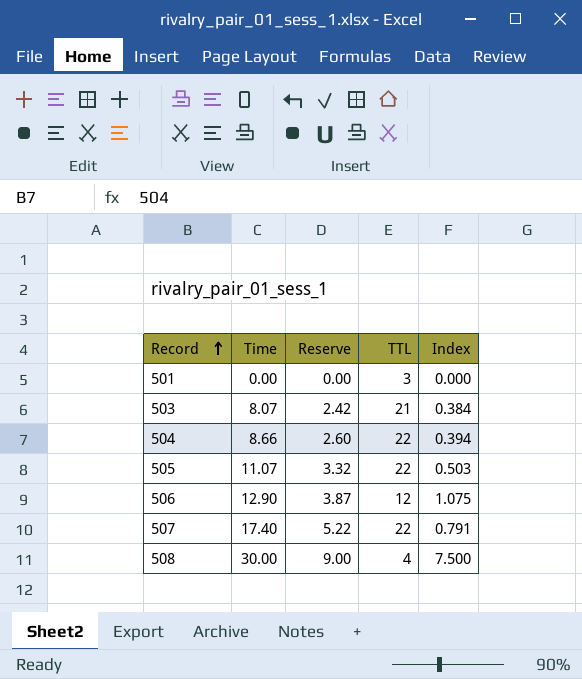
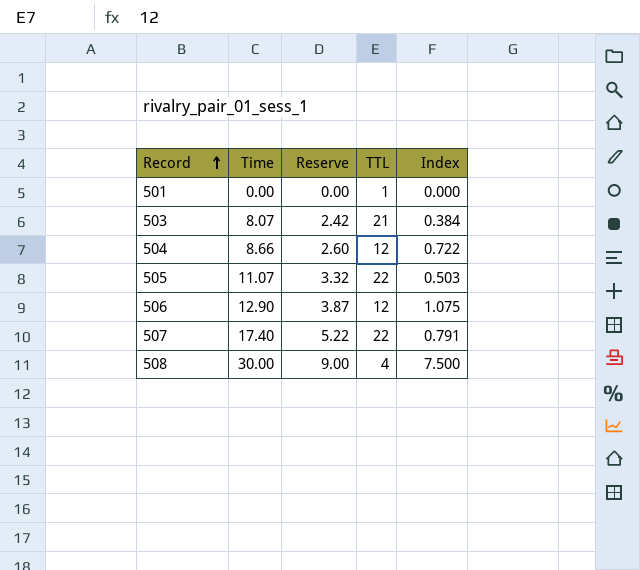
501 | TTL: 3 -> 1
504 | TTL: 22 -> 12
504 | Index: 0.394 -> 0.722

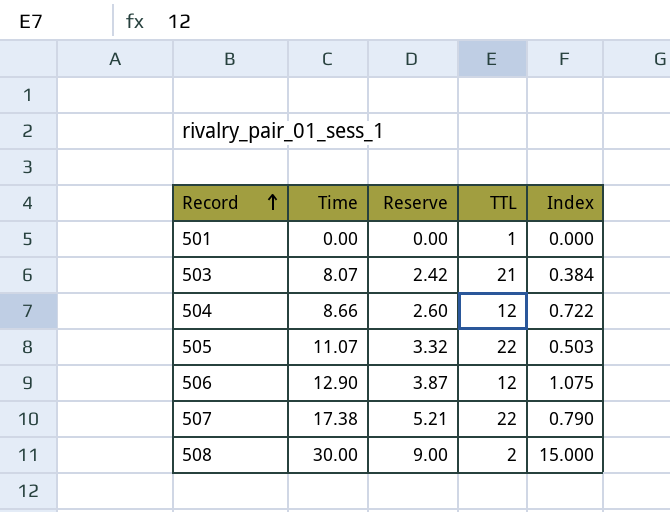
507 | Time: 17.40 -> 17.38
507 | Reserve: 5.22 -> 5.21
507 | Index: 0.791 -> 0.790
508 | TTL: 4 -> 2
508 | Index: 7.500 -> 15.000

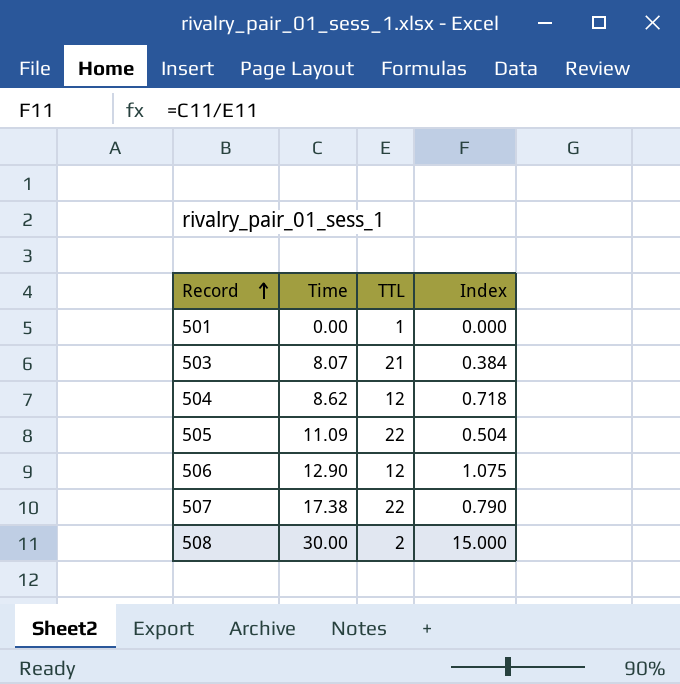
column Reserve | formula: [Time] * 0.3 -> none
504 | Time: 8.66 -> 8.62
504 | Index: 0.722 -> 0.718
505 | Time: 11.07 -> 11.09
505 | Index: 0.503 -> 0.504

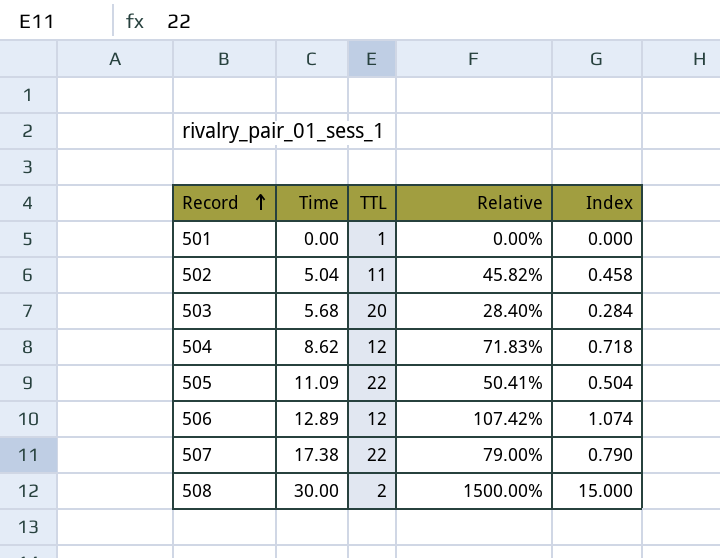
column Relative | formula: none -> [Time] / [TTL]
row 502: none -> 5.04 | 11 | 45.82% | 0.458
503 | Time: 8.07 -> 5.68
503 | TTL: 21 -> 20
503 | Index: 0.384 -> 0.284
506 | Time: 12.90 -> 12.89
506 | Index: 1.075 -> 1.074

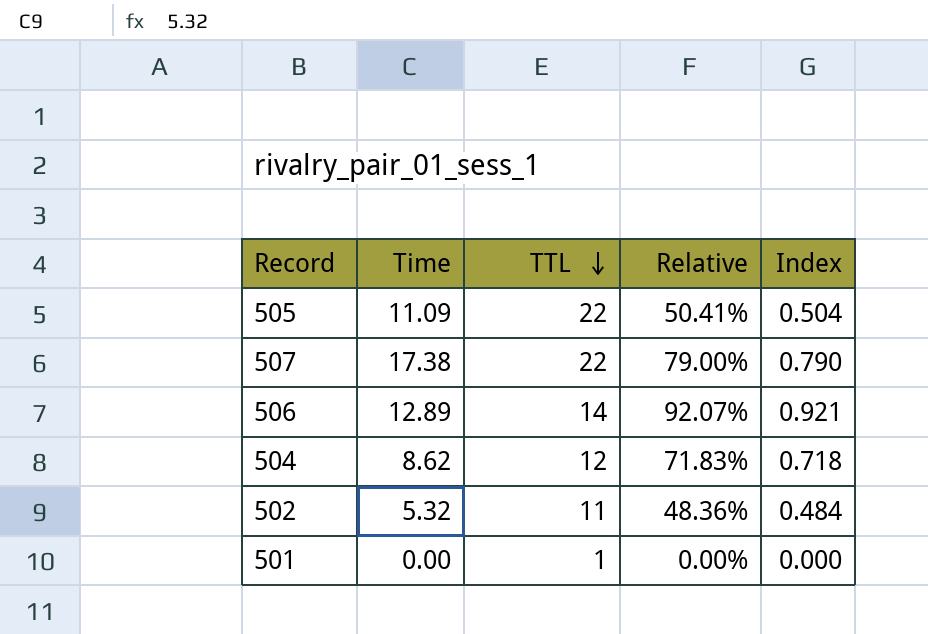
row order: Record ascending -> TTL descending
row 503: 5.68 | 20 | 28.40% | 0.284 -> none
row 508: 30.00 | 2 | 1500.00% | 15.000 -> none
506 | TTL: 12 -> 14
506 | Relative: 107.42% -> 92.07%
506 | Index: 1.074 -> 0.921
502 | Time: 5.04 -> 5.32
502 | Relative: 45.82% -> 48.36%
502 | Index: 0.458 -> 0.484

